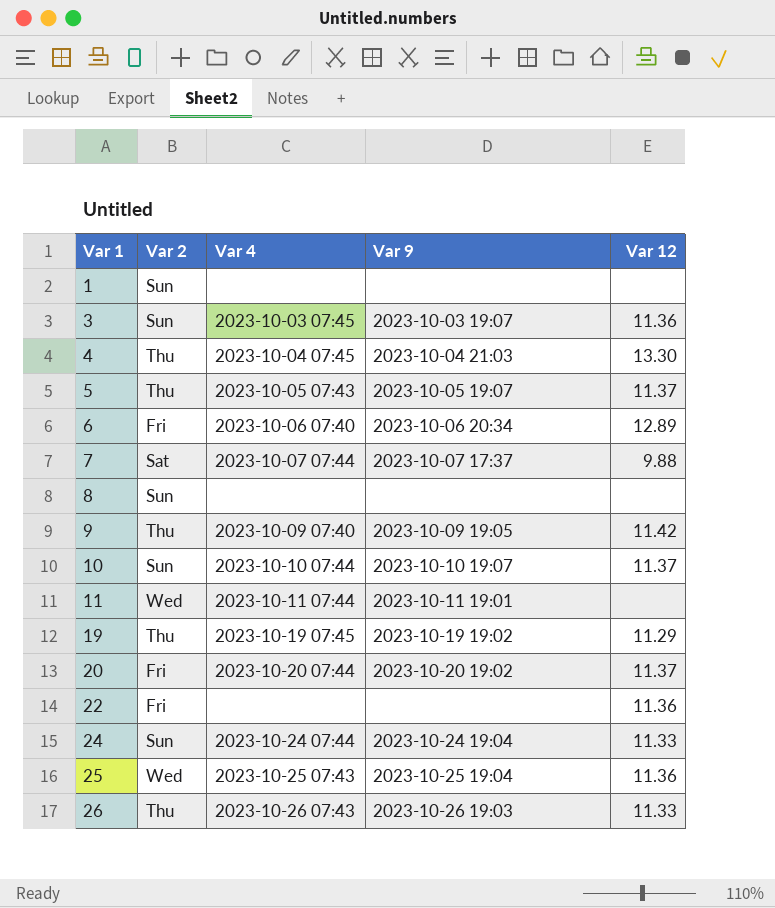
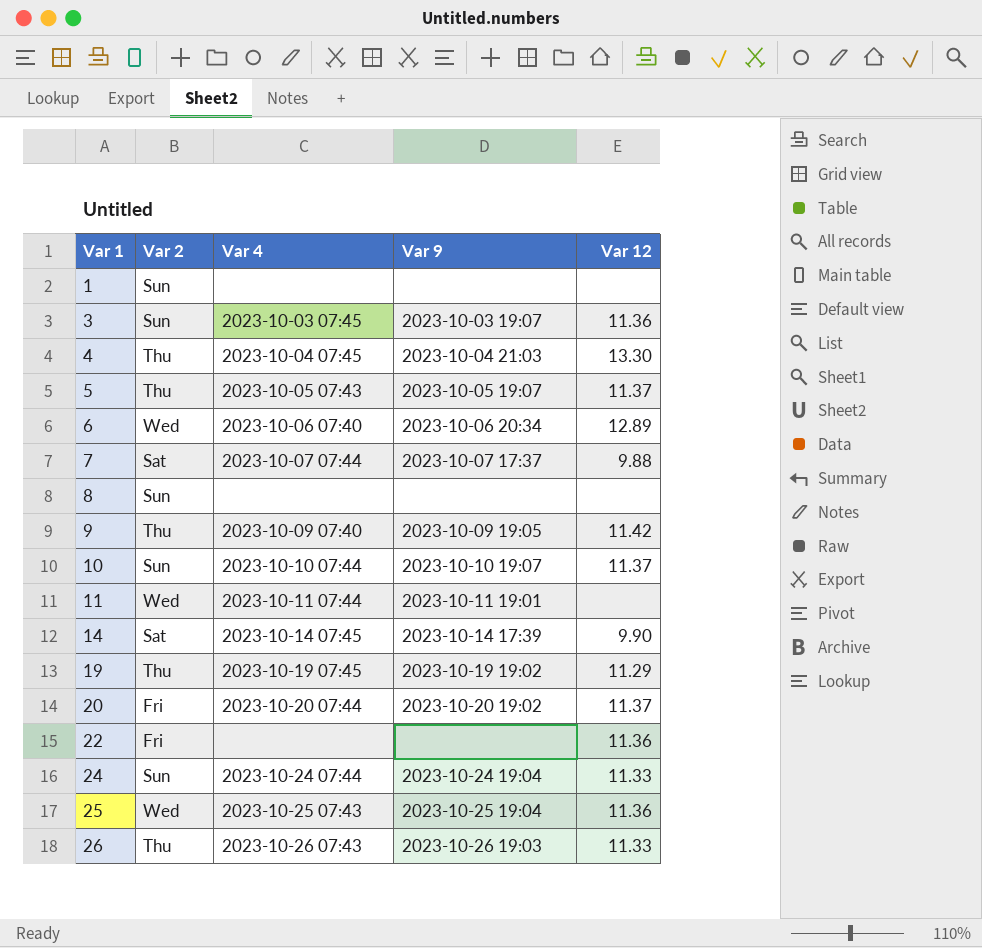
6 | Var 2: Fri -> Wed
row 14: none -> Sat | 2023-10-14 07:45 | 2023-10-14 17:39 | 9.90

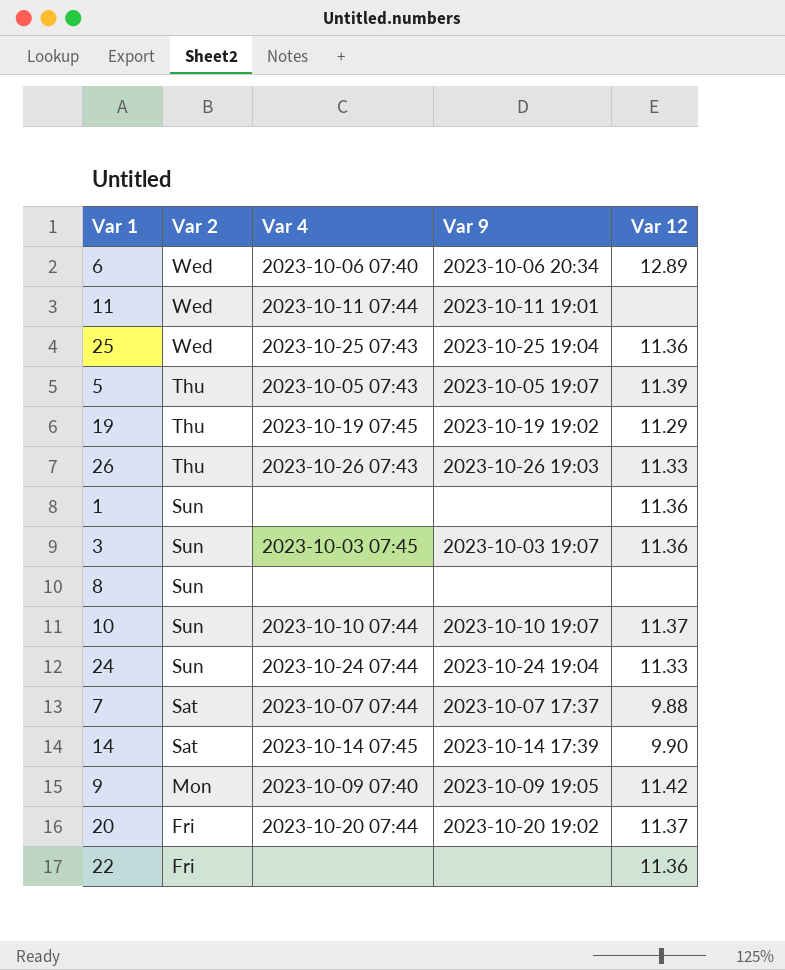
row order: Var 1 ascending -> Var 2 descending
row 4: Thu | 2023-10-04 07:45 | 2023-10-04 21:03 | 13.30 -> none
5 | Var 12: 11.37 -> 11.39
1 | Var 12: none -> 11.36
9 | Var 2: Thu -> Mon

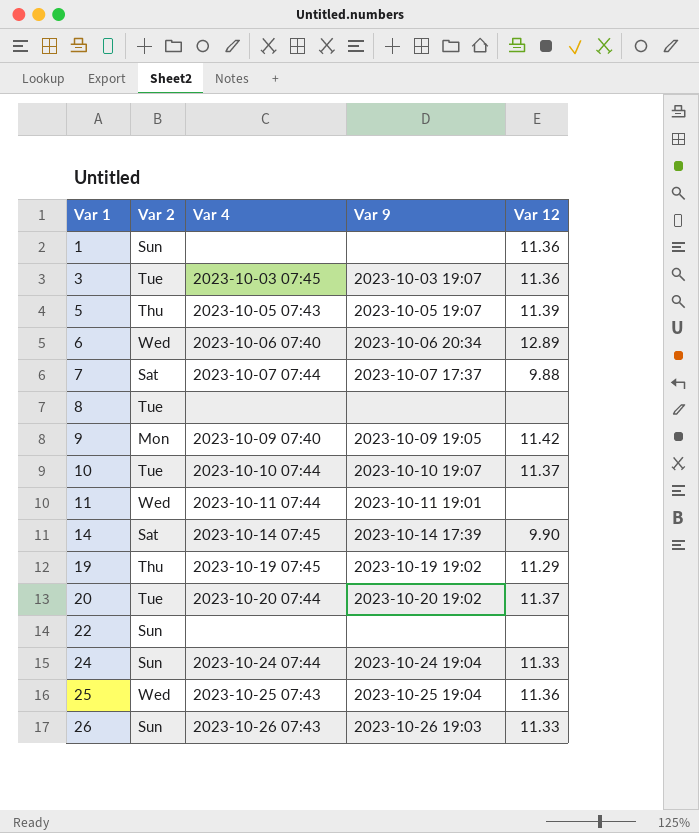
row order: Var 2 descending -> Var 1 ascending
3 | Var 2: Sun -> Tue
8 | Var 2: Sun -> Tue
10 | Var 2: Sun -> Tue
20 | Var 2: Fri -> Tue
22 | Var 2: Fri -> Sun
22 | Var 12: 11.36 -> none
26 | Var 2: Thu -> Sun

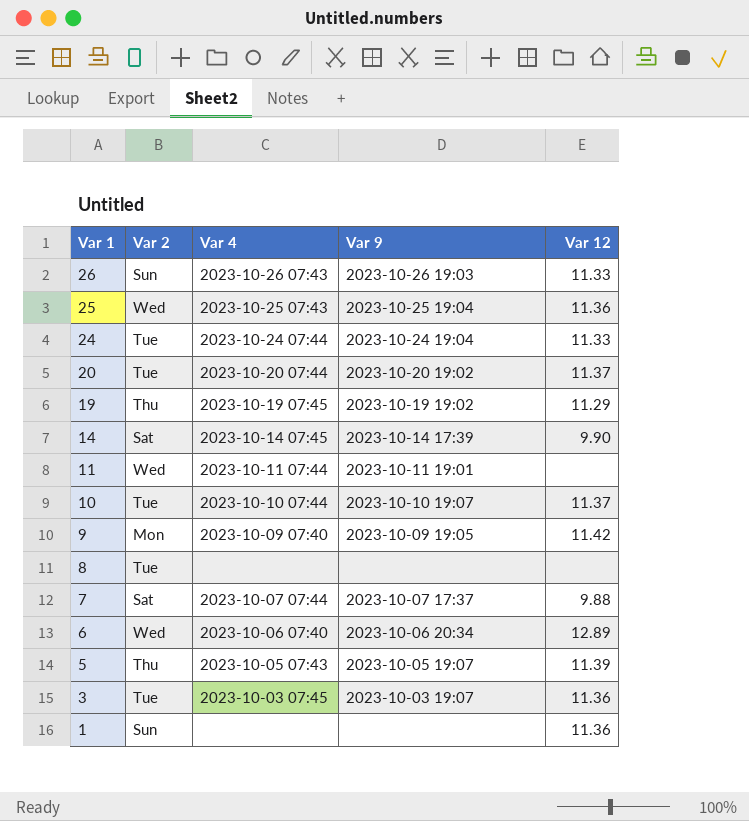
row order: Var 1 ascending -> Var 1 descending
row 22: Sun | none | none | none -> none
24 | Var 2: Sun -> Tue

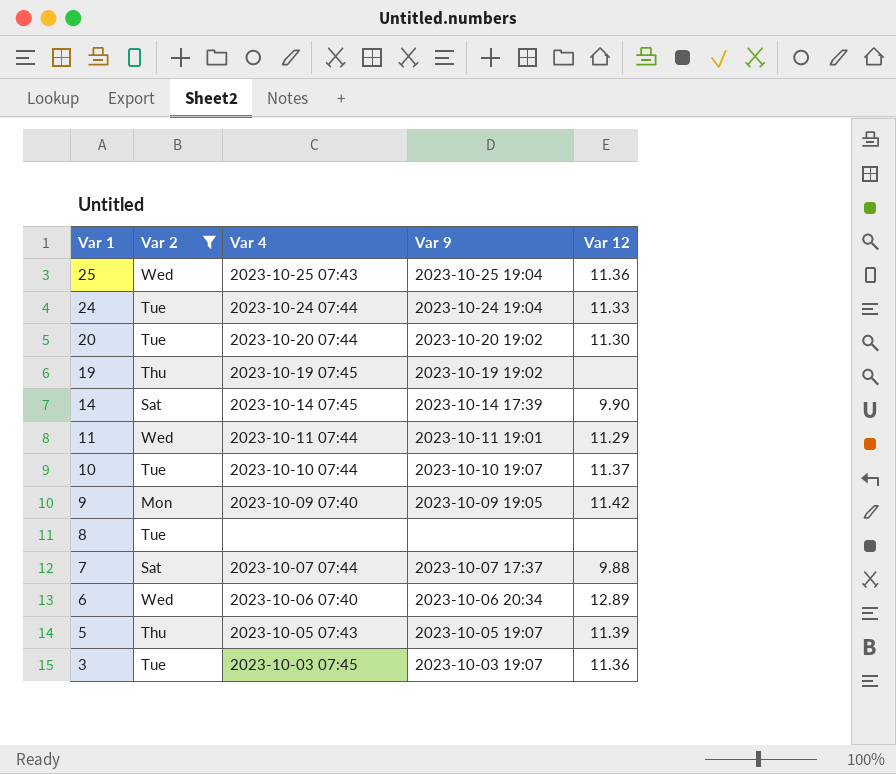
filter: none -> Var 2 != Sun
20 | Var 12: 11.37 -> 11.30
19 | Var 12: 11.29 -> none
11 | Var 12: none -> 11.29

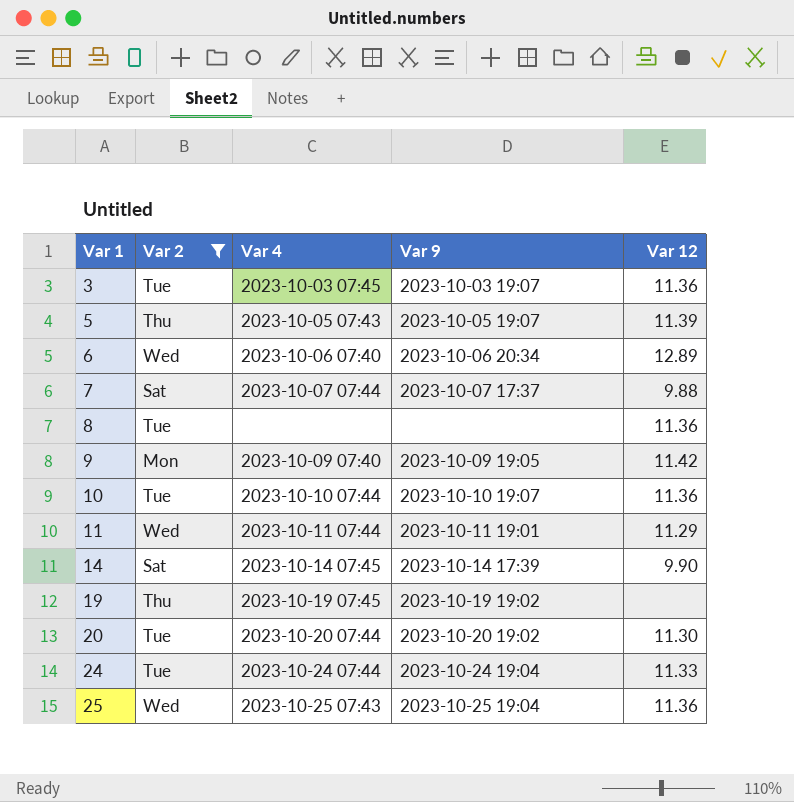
row order: Var 1 descending -> Var 1 ascending
8 | Var 12: none -> 11.36
10 | Var 12: 11.37 -> 11.36

